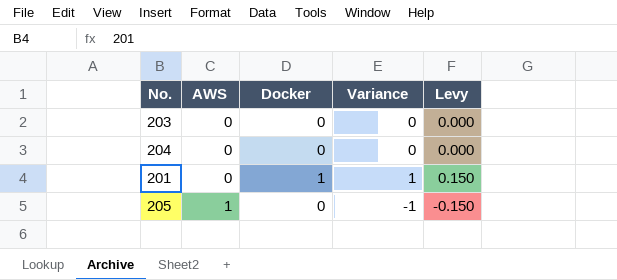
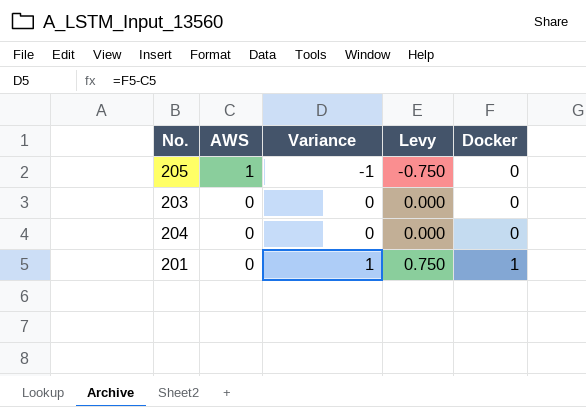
row order: AWS ascending -> AWS descending
column Levy | formula: [Variance] * 0.15 -> [Variance] * 0.75
column Docker | position: 3 -> 5

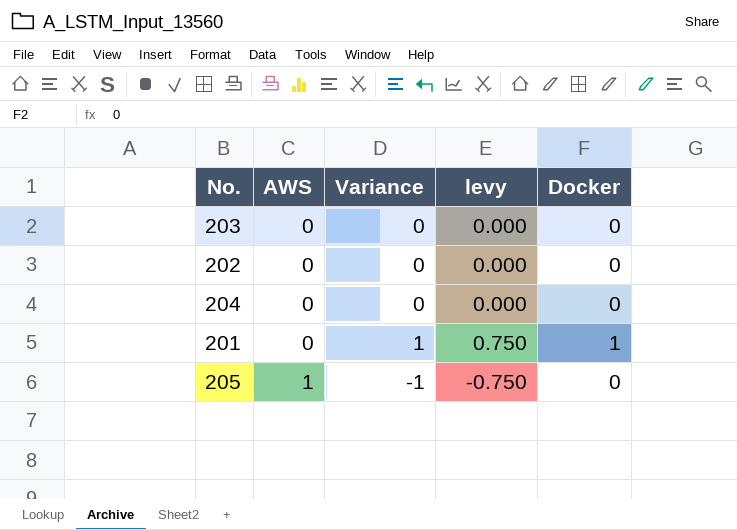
row order: AWS descending -> AWS ascending
column name: Levy -> levy
row 202: none -> 0 | 0 | 0.000 | 0

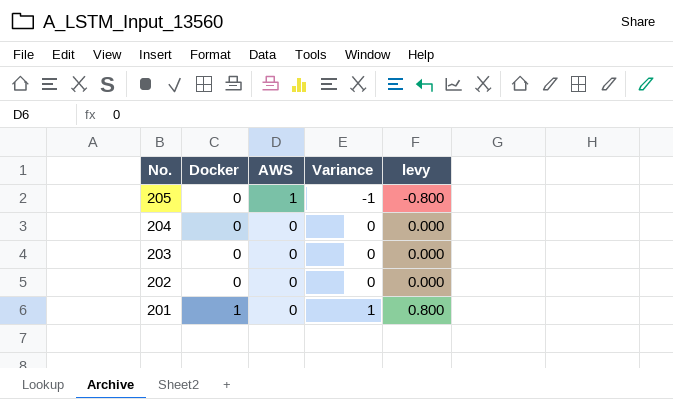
row order: AWS ascending -> No. descending
column Docker | position: 5 -> 2
column levy | formula: [Variance] * 0.75 -> [Variance] * 0.8

